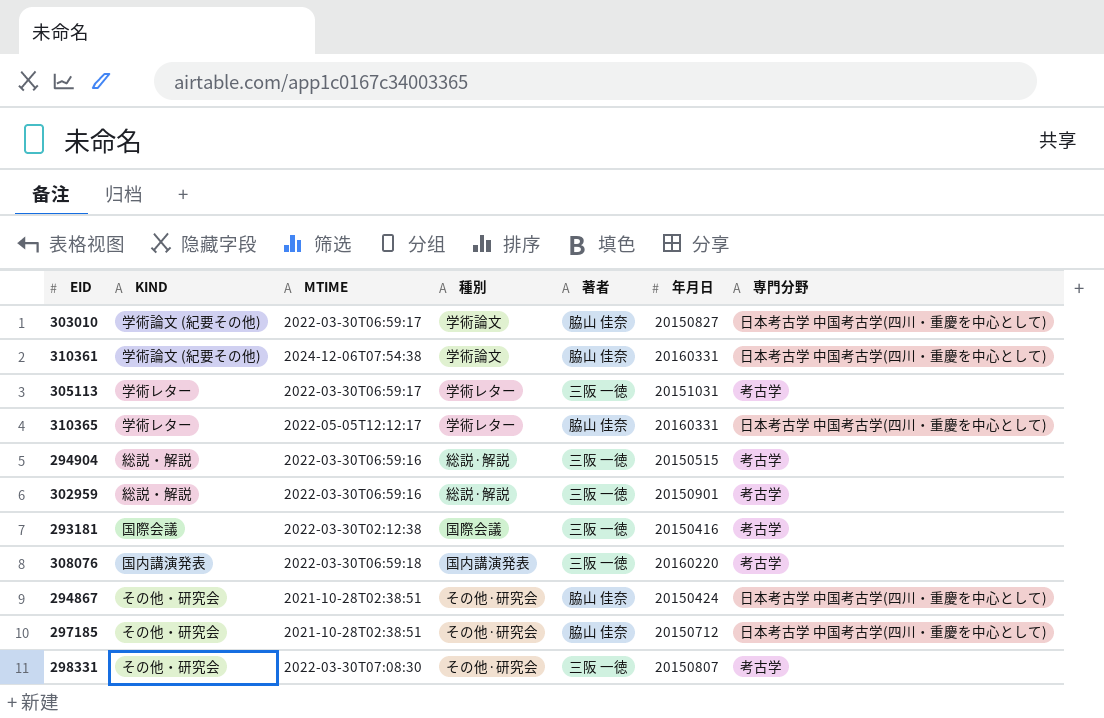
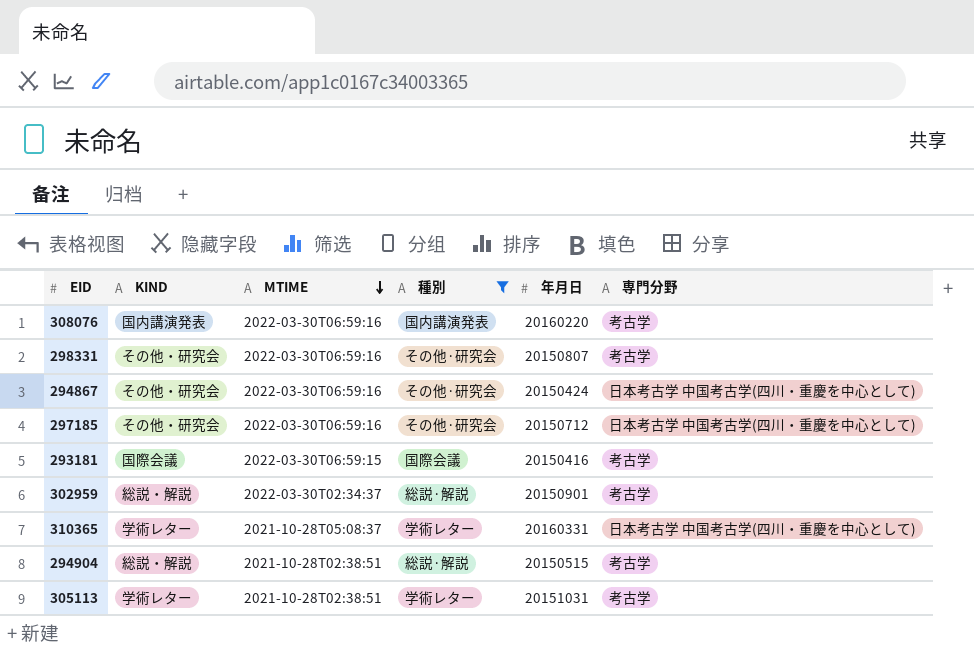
filter: none -> 種別 != 学術論文
row order: none -> MTIME descending
column 著者 | position: 5 -> none
308076 | MTIME: 2022-03-30T06:59:18 -> 2022-03-30T06:59:16
298331 | MTIME: 2022-03-30T07:08:30 -> 2022-03-30T06:59:16
294867 | MTIME: 2021-10-28T02:38:51 -> 2022-03-30T06:59:16
297185 | MTIME: 2021-10-28T02:38:51 -> 2022-03-30T06:59:16
293181 | MTIME: 2022-03-30T02:12:38 -> 2022-03-30T06:59:15
302959 | MTIME: 2022-03-30T06:59:16 -> 2022-03-30T02:34:37
310365 | MTIME: 2022-05-05T12:12:17 -> 2021-10-28T05:08:37
294904 | MTIME: 2022-03-30T06:59:16 -> 2021-10-28T02:38:51
305113 | MTIME: 2022-03-30T06:59:17 -> 2021-10-28T02:38:51

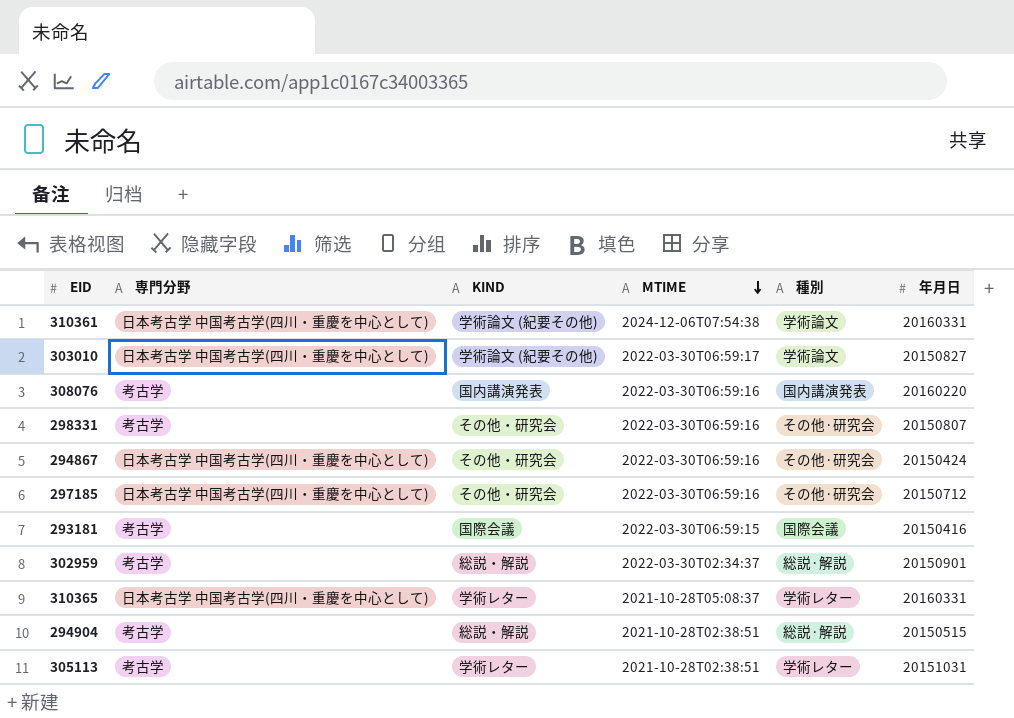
filter: 種別 != 学術論文 -> none
column 専門分野 | position: 6 -> 2

